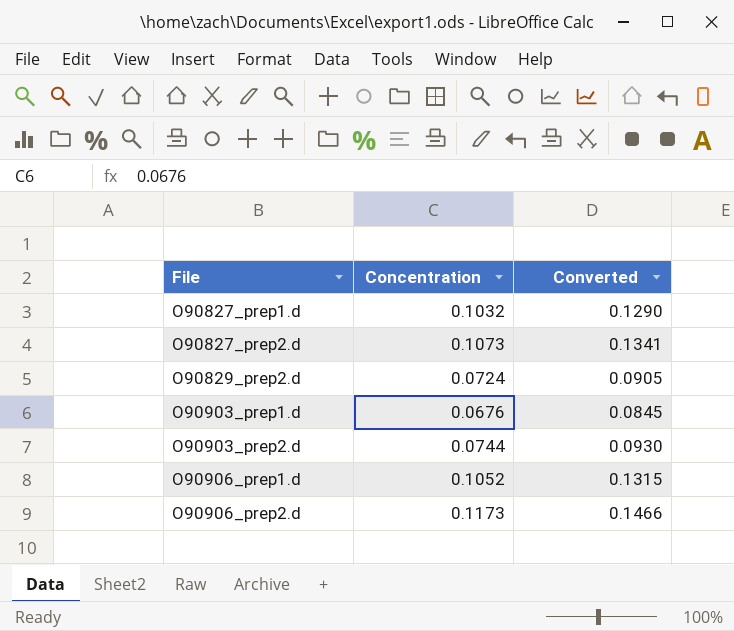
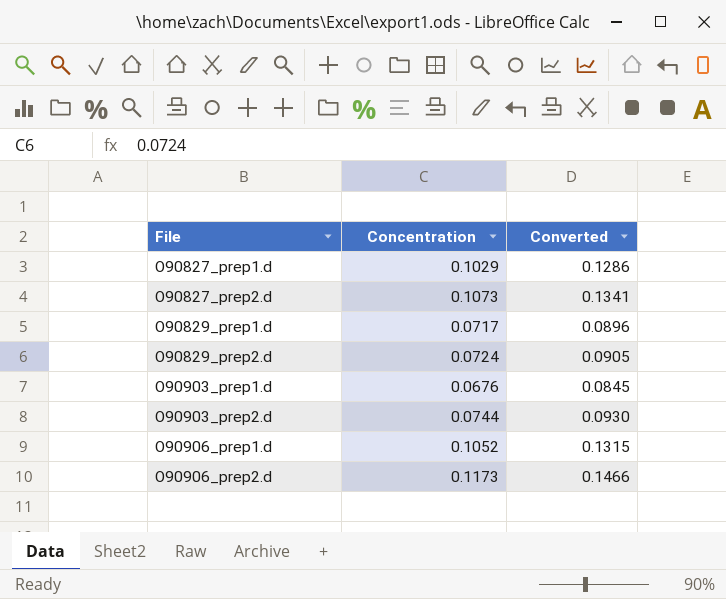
O90827_prep1.d | Concentration: 0.1032 -> 0.1029
O90827_prep1.d | Converted: 0.1290 -> 0.1286
row O90829_prep1.d: none -> 0.0717 | 0.0896

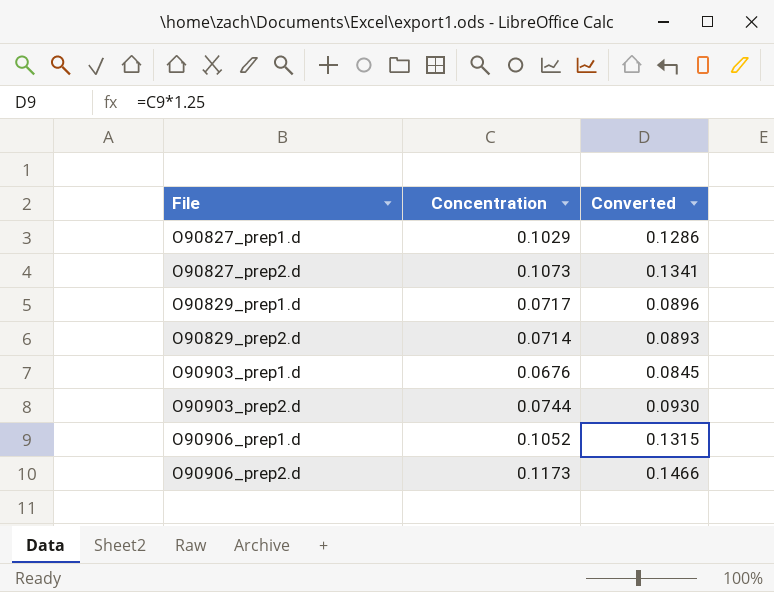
O90829_prep2.d | Concentration: 0.0724 -> 0.0714
O90829_prep2.d | Converted: 0.0905 -> 0.0893

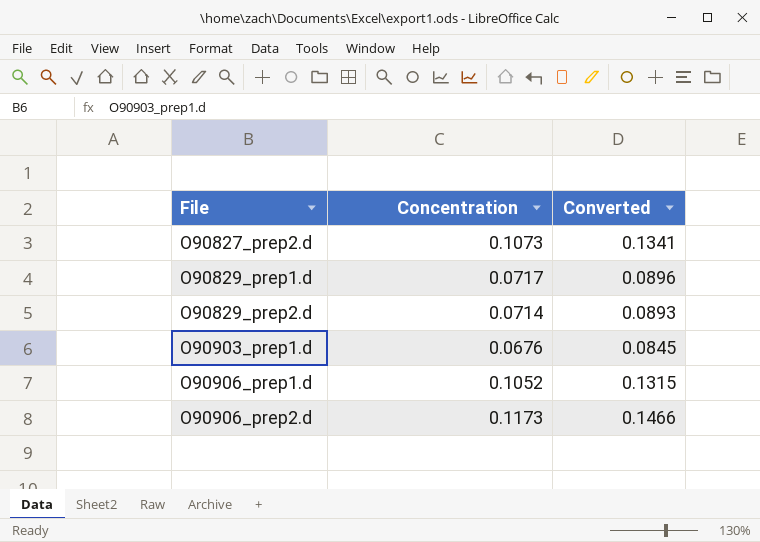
row O90827_prep1.d: 0.1029 | 0.1286 -> none
row O90903_prep2.d: 0.0744 | 0.0930 -> none

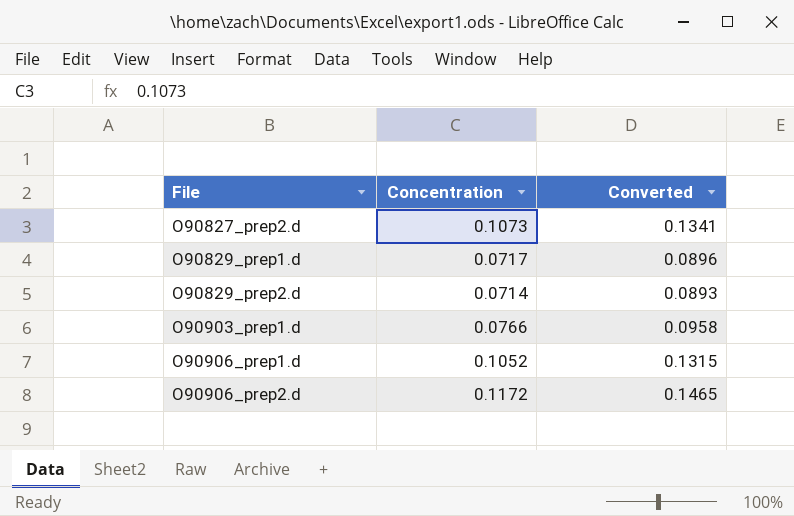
O90903_prep1.d | Concentration: 0.0676 -> 0.0766
O90903_prep1.d | Converted: 0.0845 -> 0.0958
O90906_prep2.d | Concentration: 0.1173 -> 0.1172
O90906_prep2.d | Converted: 0.1466 -> 0.1465

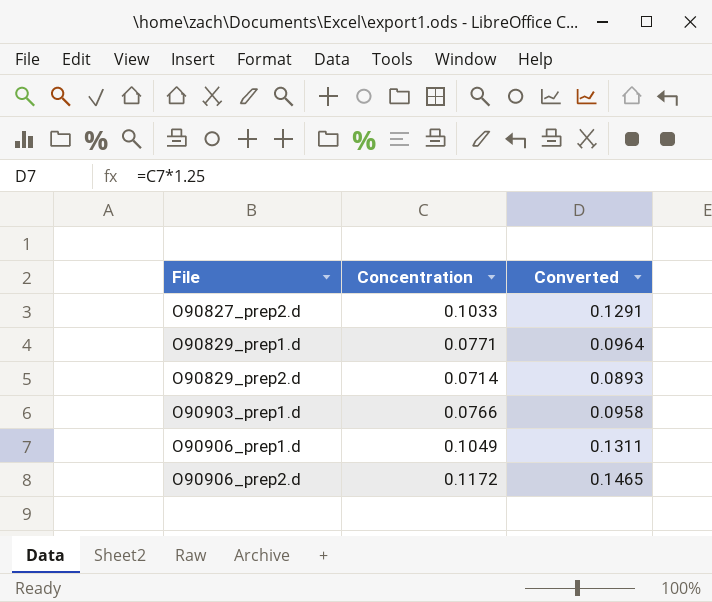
O90827_prep2.d | Concentration: 0.1073 -> 0.1033
O90827_prep2.d | Converted: 0.1341 -> 0.1291
O90829_prep1.d | Concentration: 0.0717 -> 0.0771
O90829_prep1.d | Converted: 0.0896 -> 0.0964
O90906_prep1.d | Concentration: 0.1052 -> 0.1049
O90906_prep1.d | Converted: 0.1315 -> 0.1311

